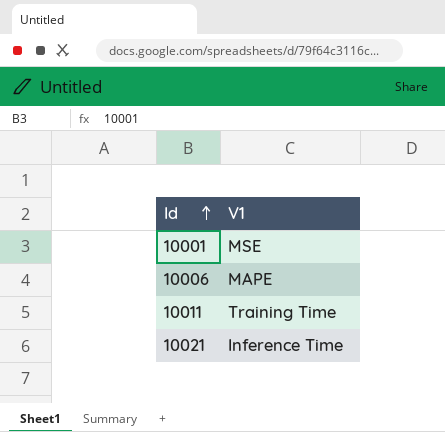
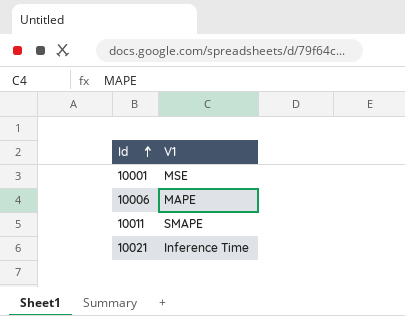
10011 | V1: Training Time -> SMAPE

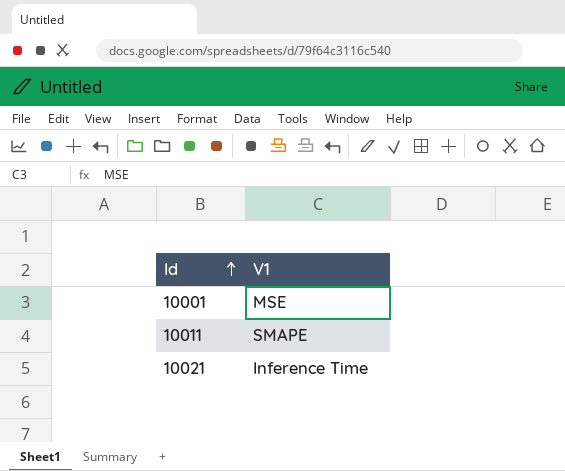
row 10006: MAPE -> none

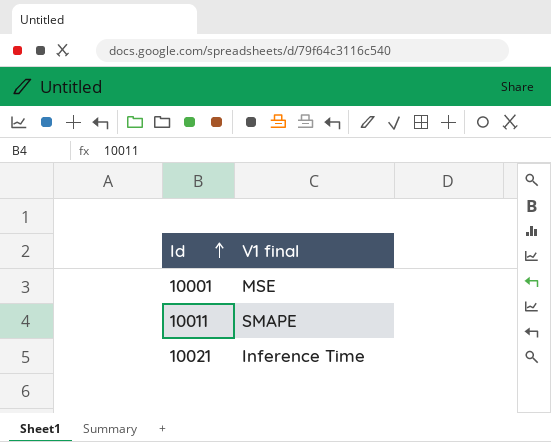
column name: V1 -> V1 final

